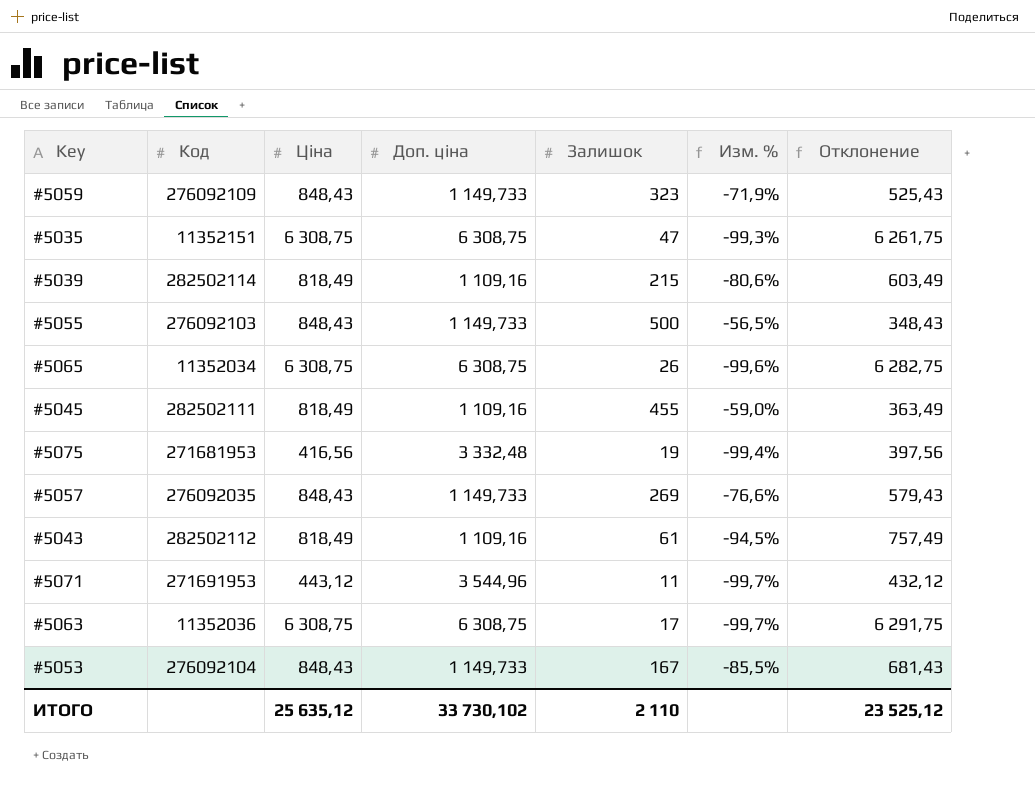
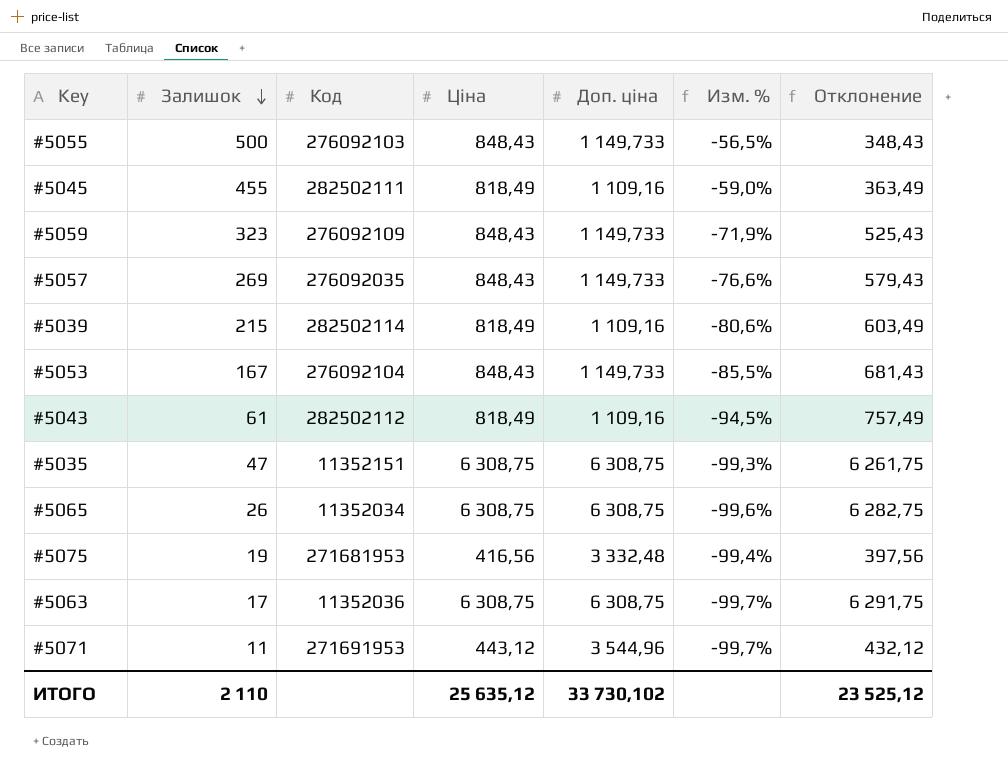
row order: none -> Залишок descending
column Залишок | position: 5 -> 2

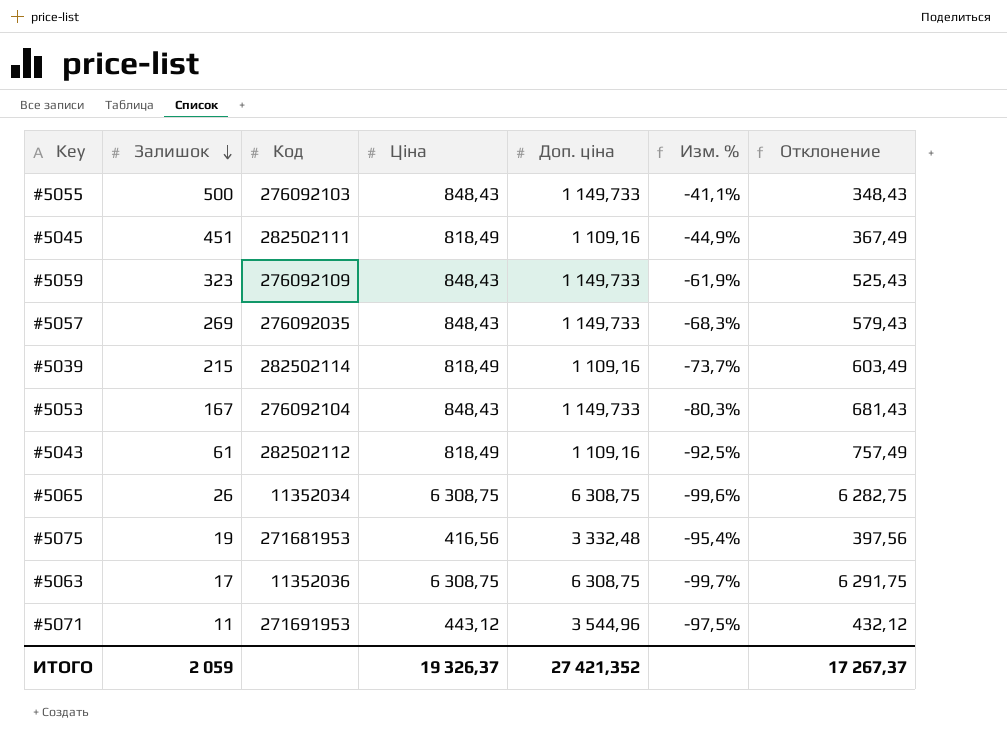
column Изм. % | formula: ([Залишок] - [Доп. ціна]) / [Доп. ціна] -> ([Залишок] - [Ціна]) / [Ціна]
row #5035: 47 | 11352151 | 6 308,75 | 6 308,75 | -99,3% | 6 261,75 -> none
#5045 | Залишок: 455 -> 451
#5045 | Отклонение: 363,49 -> 367,49
ИТОГО | Залишок: 2 110 -> 2 059
ИТОГО | Ціна: 25 635,12 -> 19 326,37
ИТОГО | Доп. ціна: 33 730,102 -> 27 421,352
ИТОГО | Отклонение: 23 525,12 -> 17 267,37

